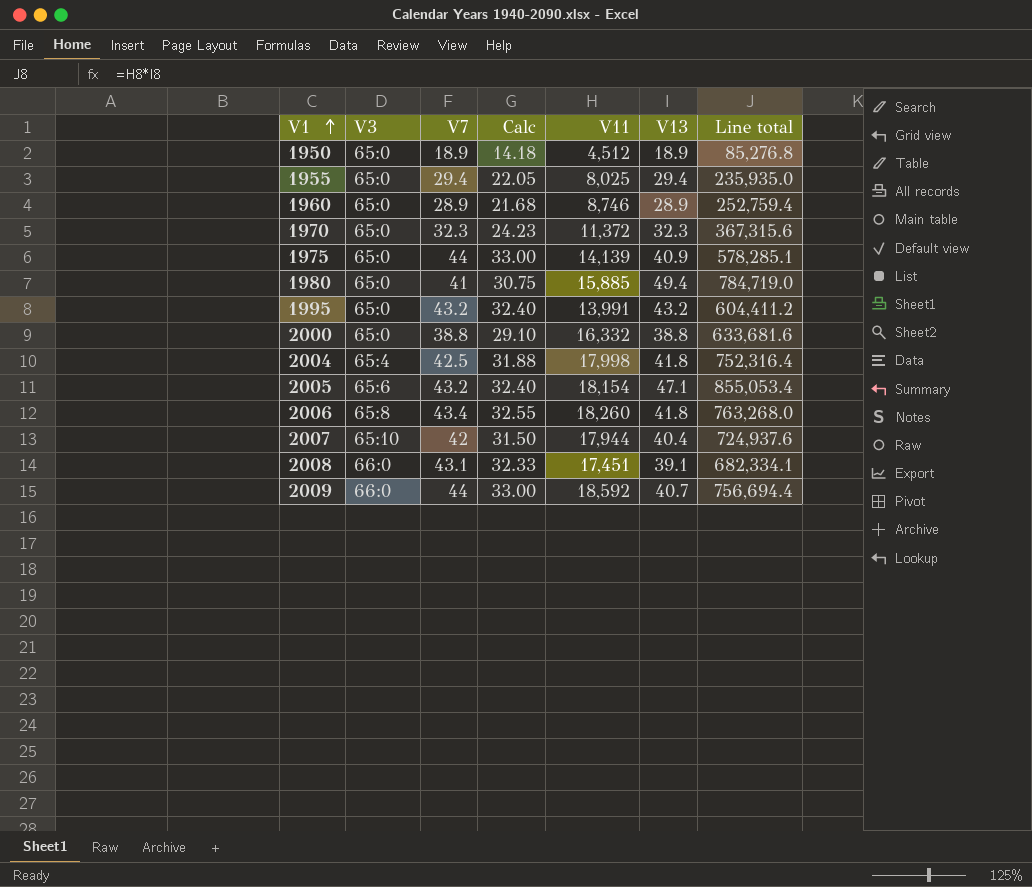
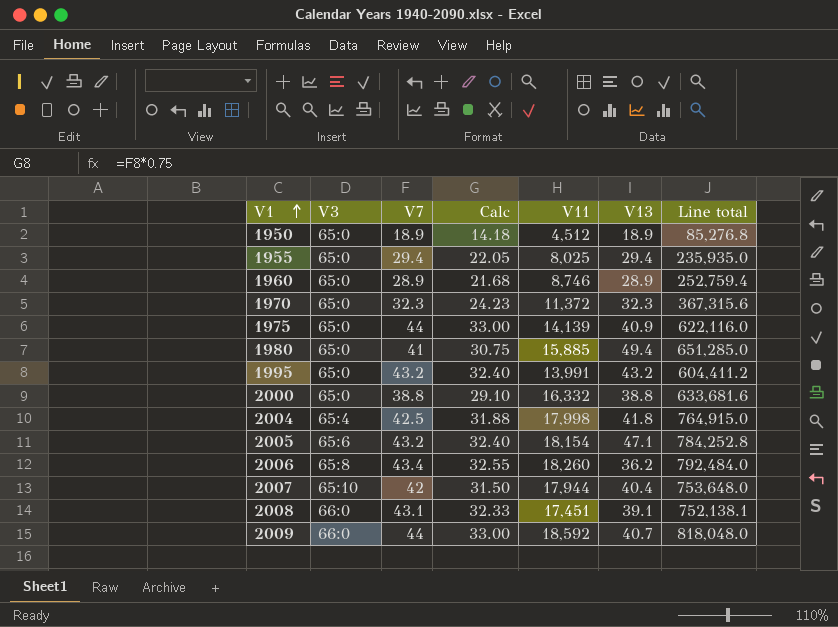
column Line total | formula: [V11] * [V13] -> [V7] * [V11]
2006 | V13: 41.8 -> 36.2

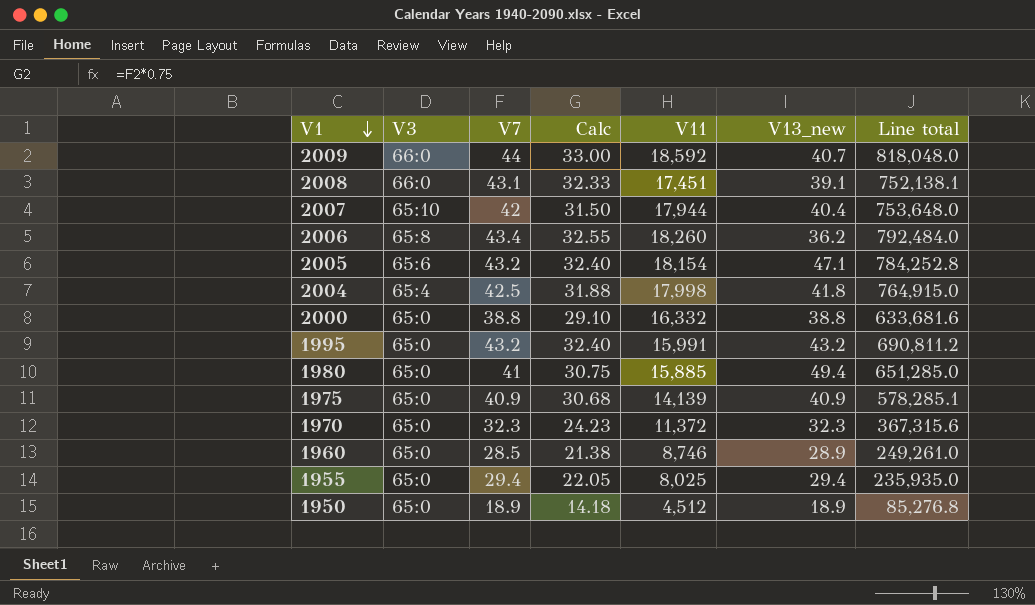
row order: V1 ascending -> V1 descending
column name: V13 -> V13_new
1995 | V11: 13,991 -> 15,991
1995 | Line total: 604,411.2 -> 690,811.2
1975 | V7: 44 -> 40.9
1975 | Calc: 33.00 -> 30.68
1975 | Line total: 622,116.0 -> 578,285.1
1960 | V7: 28.9 -> 28.5
1960 | Calc: 21.68 -> 21.38
1960 | Line total: 252,759.4 -> 249,261.0

